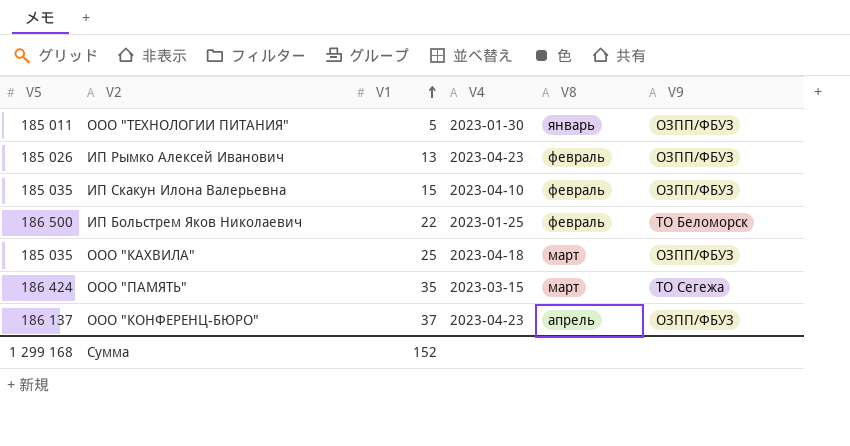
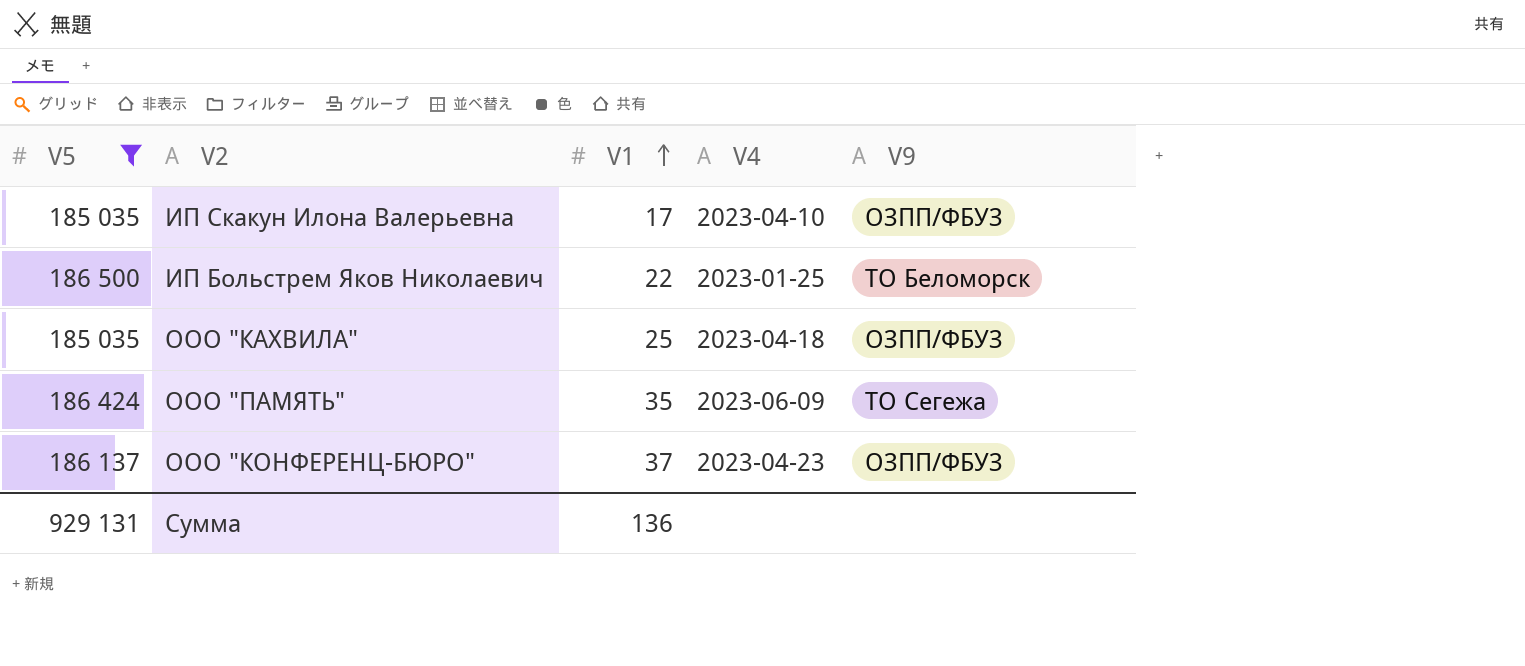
filter: none -> V5 >= 185 035
column V8 | position: 5 -> none
ИП Скакун Илона Валерьевна | V1: 15 -> 17
ООО "ПАМЯТЬ" | V4: 2023-03-15 -> 2023-06-09
Сумма | V5: 1 299 168 -> 929 131
Сумма | V1: 152 -> 136

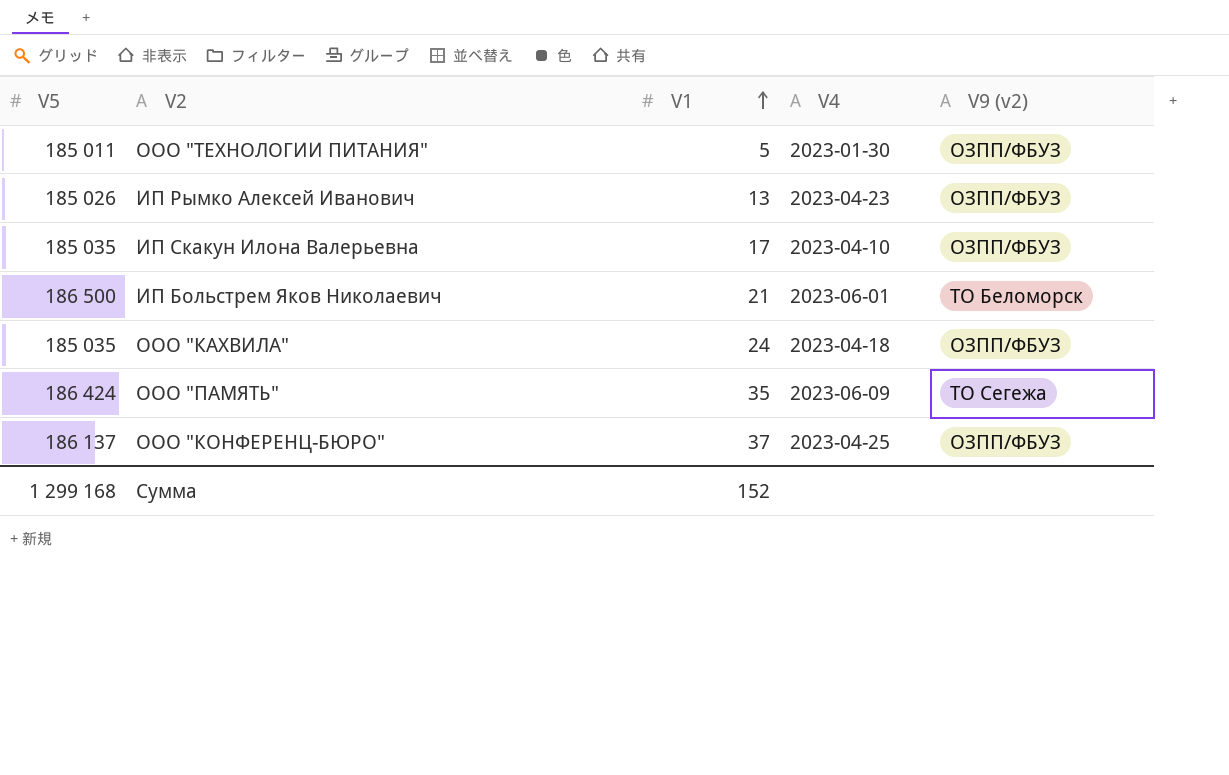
filter: V5 >= 185 035 -> none
column name: V9 -> V9 (v2)
ИП Больстрем Яков Николаевич | V1: 22 -> 21
ИП Больстрем Яков Николаевич | V4: 2023-01-25 -> 2023-06-01
ООО "КАХВИЛА" | V1: 25 -> 24
ООО "КОНФЕРЕНЦ-БЮРО" | V4: 2023-04-23 -> 2023-04-25
Сумма | V5: 929 131 -> 1 299 168
Сумма | V1: 136 -> 152

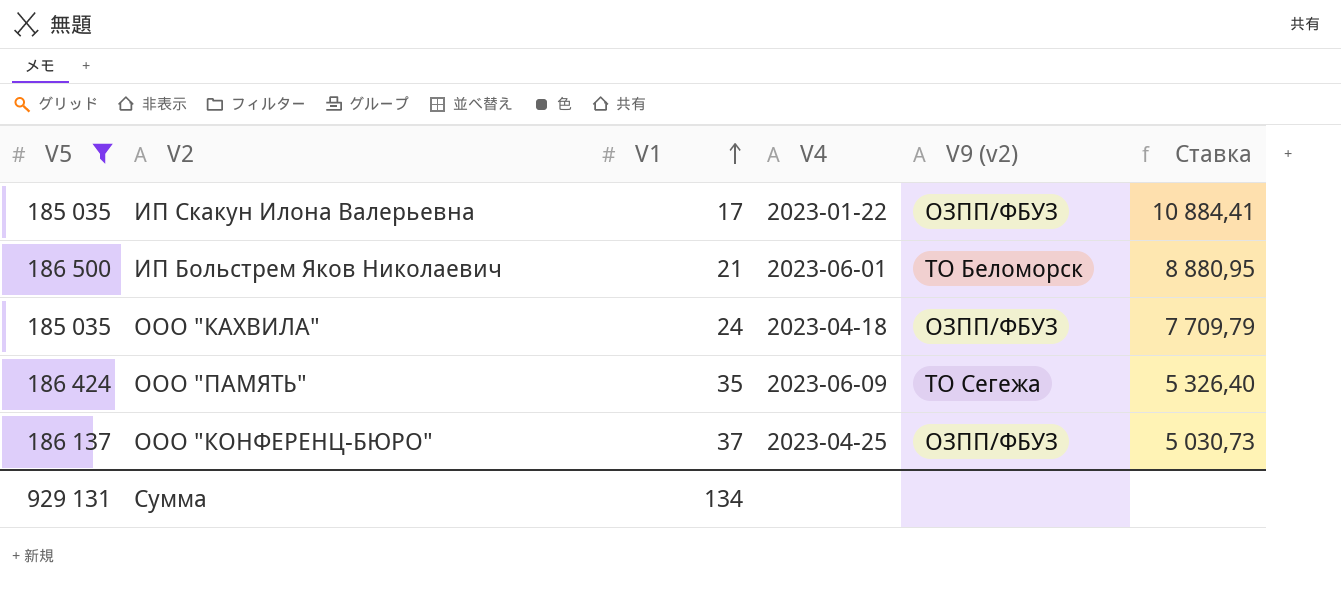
filter: none -> V5 >= 185 035
column Ставка | formula: none -> [V5] / [V1]
ИП Скакун Илона Валерьевна | V4: 2023-04-10 -> 2023-01-22
Сумма | V5: 1 299 168 -> 929 131
Сумма | V1: 152 -> 134

